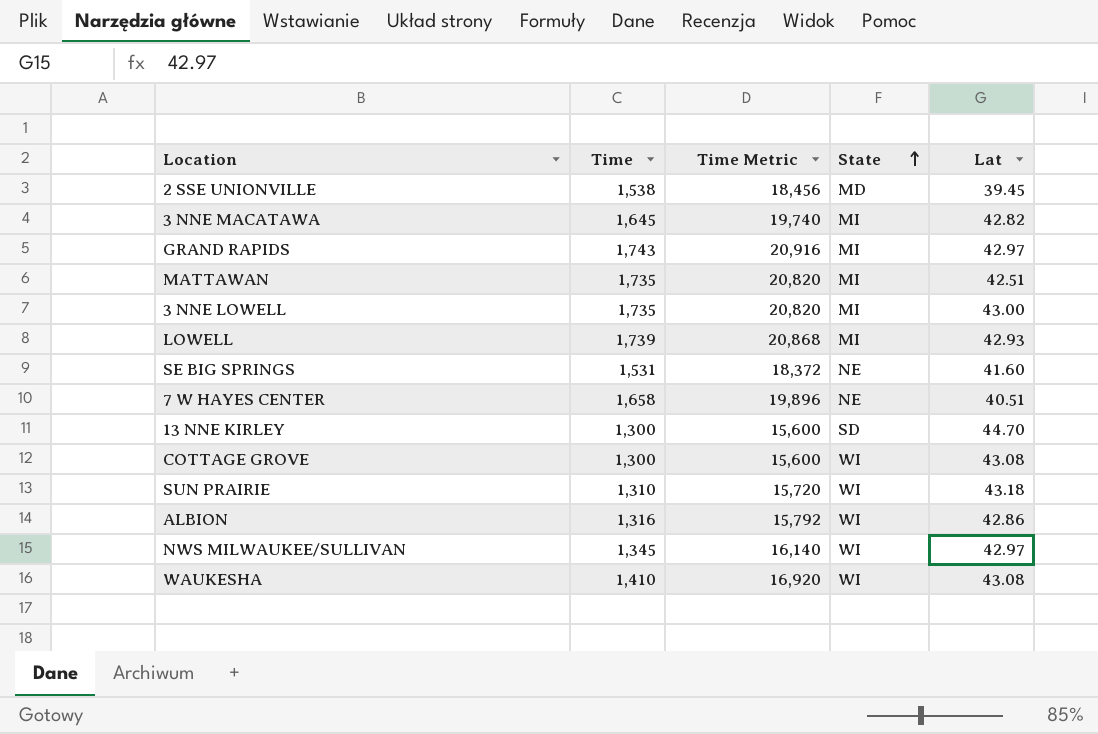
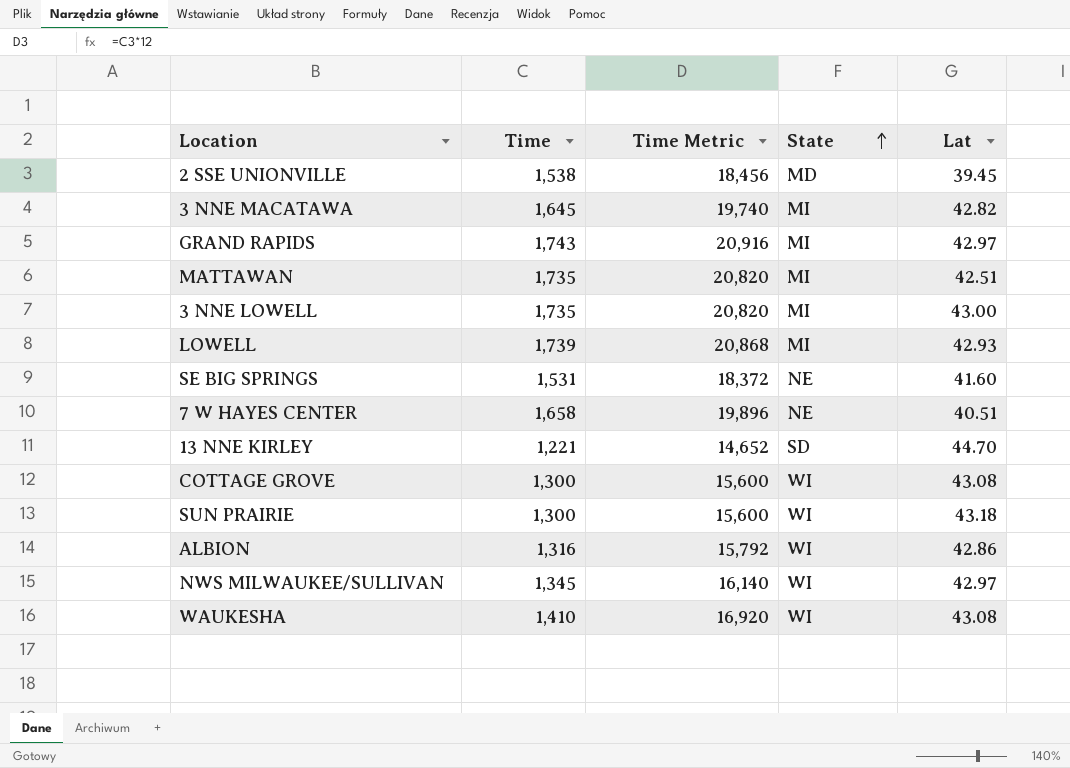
13 NNE KIRLEY | Time: 1,300 -> 1,221
13 NNE KIRLEY | Time Metric: 15,600 -> 14,652
SUN PRAIRIE | Time: 1,310 -> 1,300
SUN PRAIRIE | Time Metric: 15,720 -> 15,600

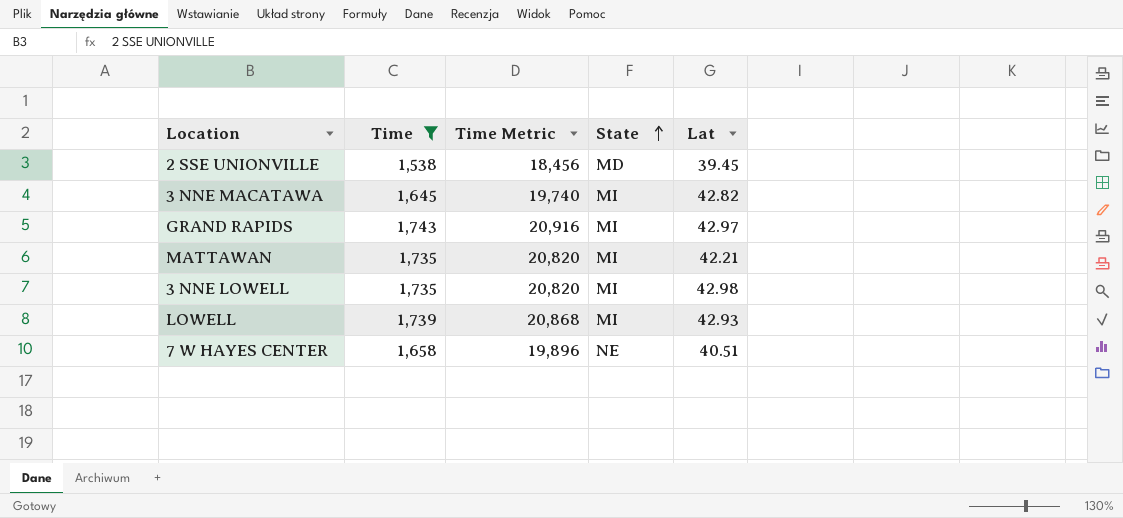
filter: none -> Time >= 1,538
MATTAWAN | Lat: 42.51 -> 42.21
3 NNE LOWELL | Lat: 43.00 -> 42.98

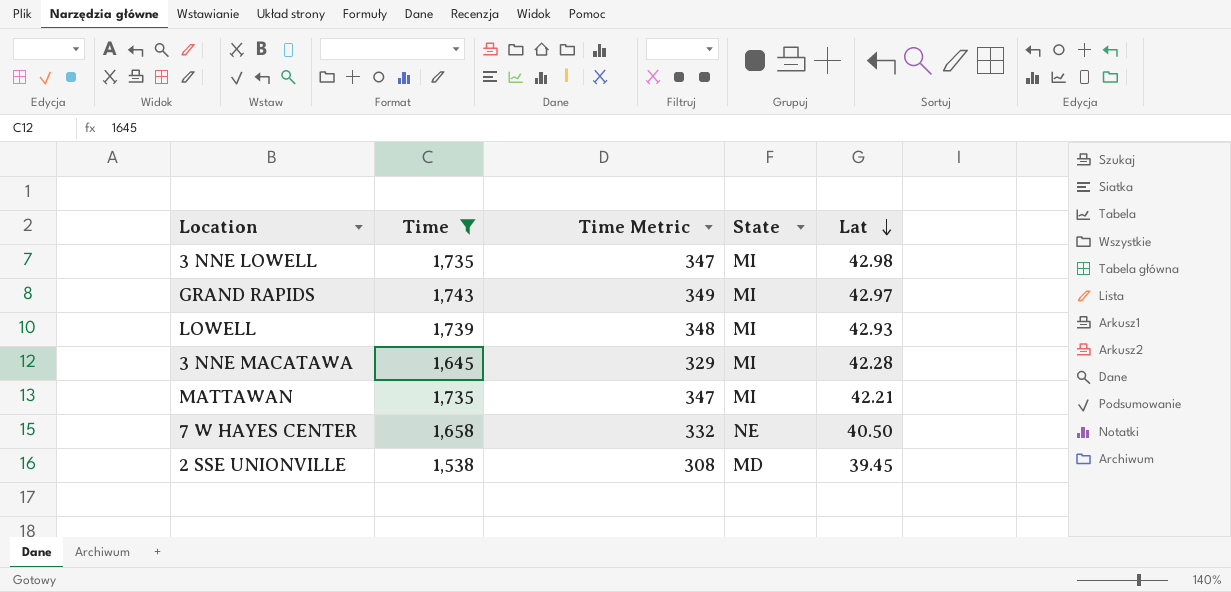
row order: State ascending -> Lat descending
column Time Metric | formula: [Time] * 12 -> [Time] * 0.2
3 NNE MACATAWA | Lat: 42.82 -> 42.28
7 W HAYES CENTER | Lat: 40.51 -> 40.50

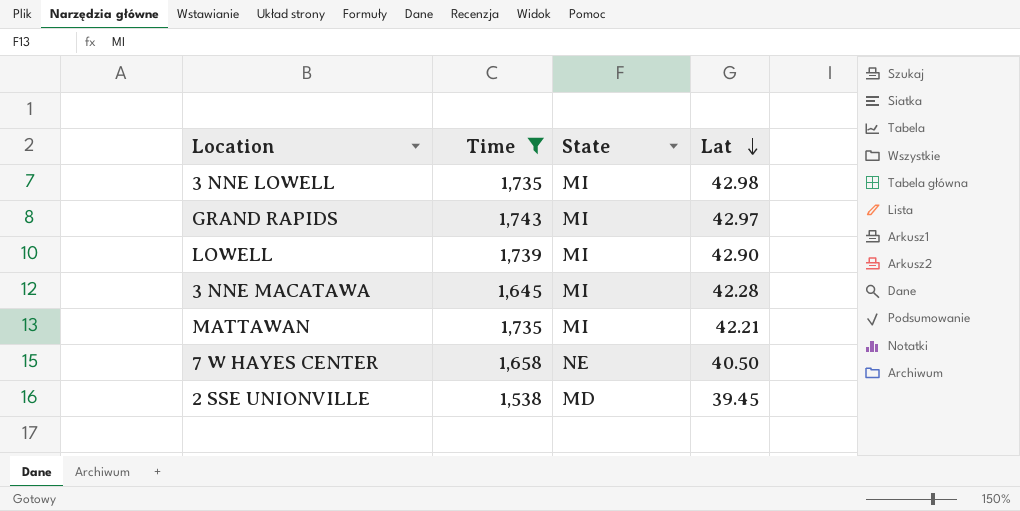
column Time Metric | formula: [Time] * 0.2 -> none
LOWELL | Lat: 42.93 -> 42.90

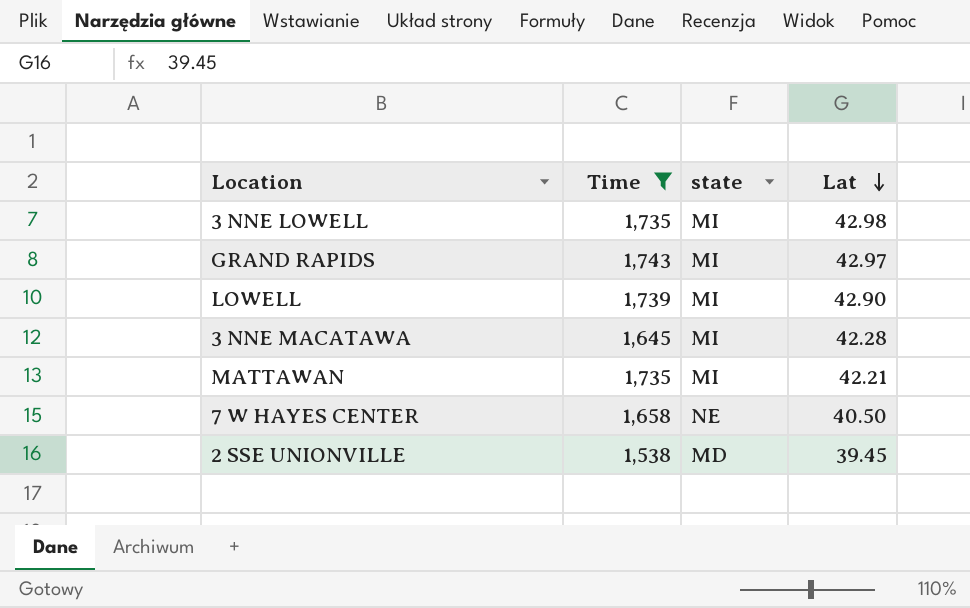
column name: State -> state

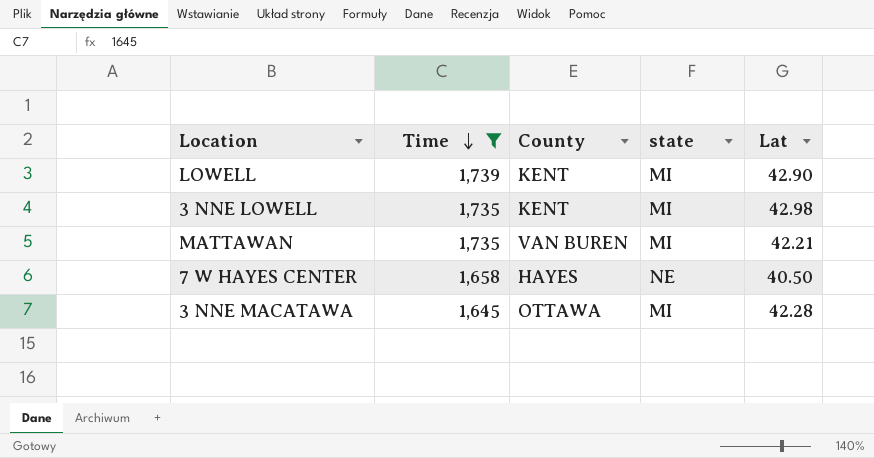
row order: Lat descending -> Time descending
column County | position: none -> 3
row GRAND RAPIDS: 1,743 | MI | 42.97 -> none
row 2 SSE UNIONVILLE: 1,538 | MD | 39.45 -> none

